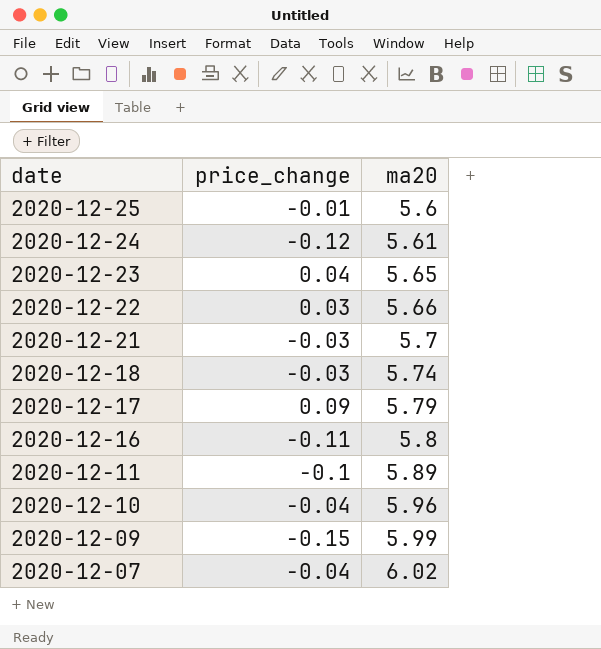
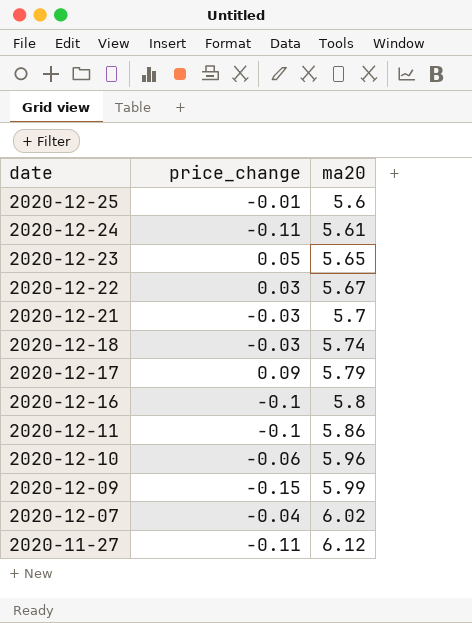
2020-12-24 | price_change: -0.12 -> -0.11
2020-12-23 | price_change: 0.04 -> 0.05
2020-12-22 | ma20: 5.66 -> 5.67
2020-12-16 | price_change: -0.11 -> -0.1
2020-12-11 | ma20: 5.89 -> 5.86
2020-12-10 | price_change: -0.04 -> -0.06
row 2020-11-27: none -> -0.11 | 6.12

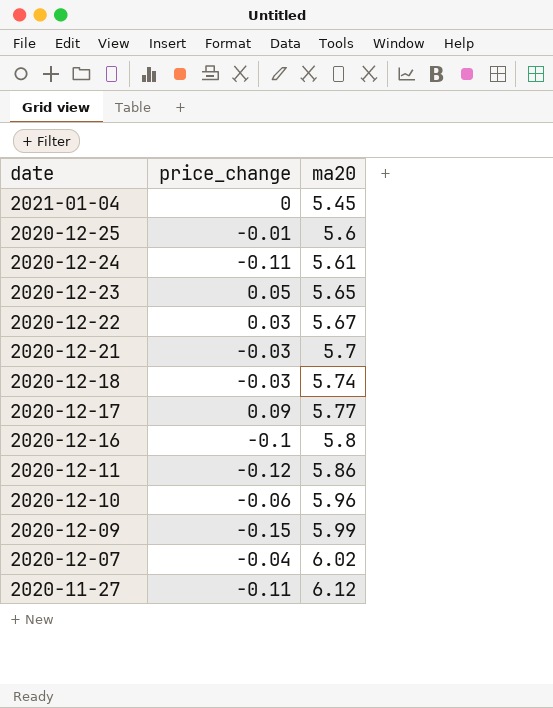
row 2021-01-04: none -> 0 | 5.45
2020-12-17 | ma20: 5.79 -> 5.77
2020-12-11 | price_change: -0.1 -> -0.12

